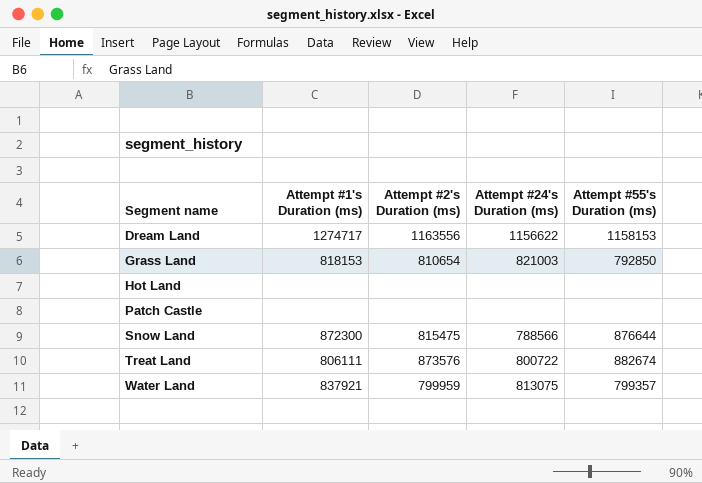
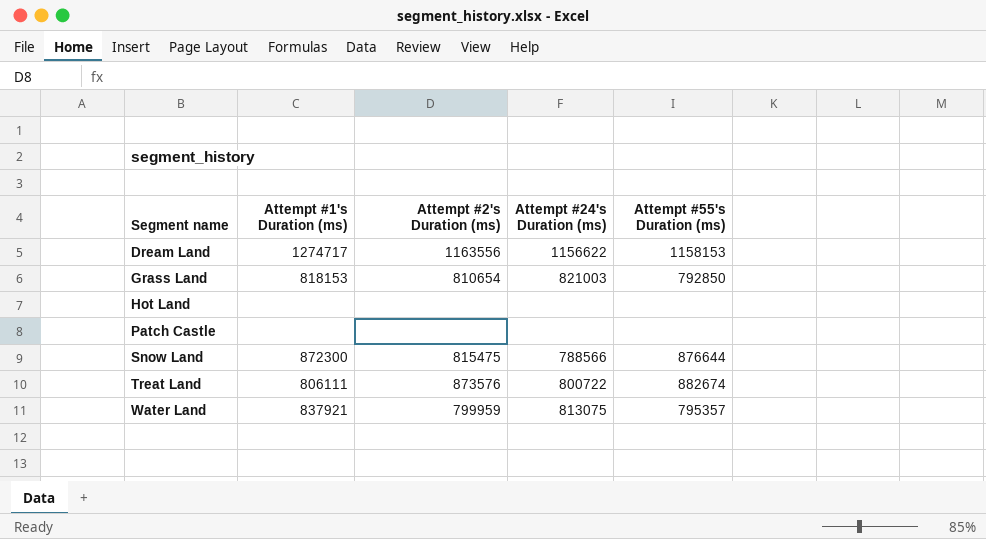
Water Land | Attempt #55's Duration (ms): 799357 -> 795357

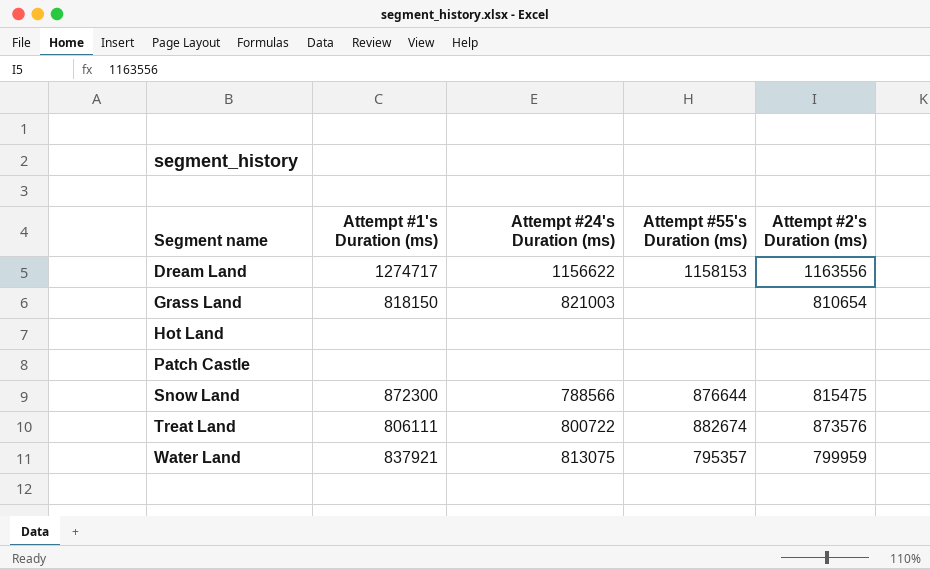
column Attempt #2's Duration (ms) | position: 3 -> 5
Grass Land | Attempt #1's Duration (ms): 818153 -> 818150
Grass Land | Attempt #55's Duration (ms): 792850 -> none

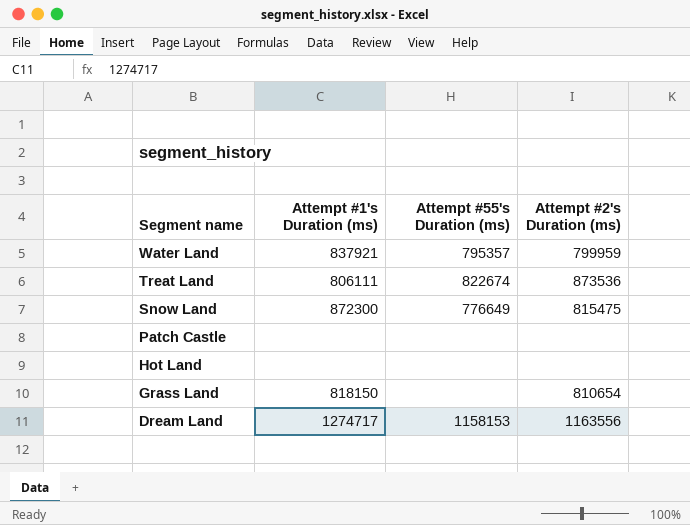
row order: Segment name ascending -> Segment name descending
column Attempt #24's Duration (ms) | position: 3 -> none
Treat Land | Attempt #55's Duration (ms): 882674 -> 822674
Treat Land | Attempt #2's Duration (ms): 873576 -> 873536
Snow Land | Attempt #55's Duration (ms): 876644 -> 776649

